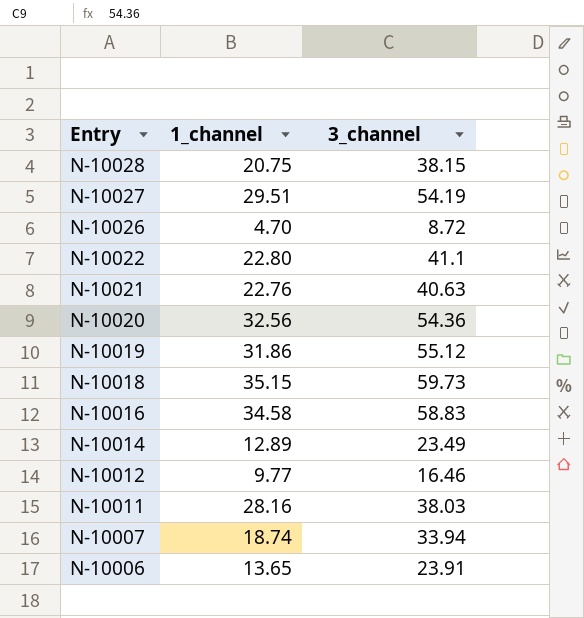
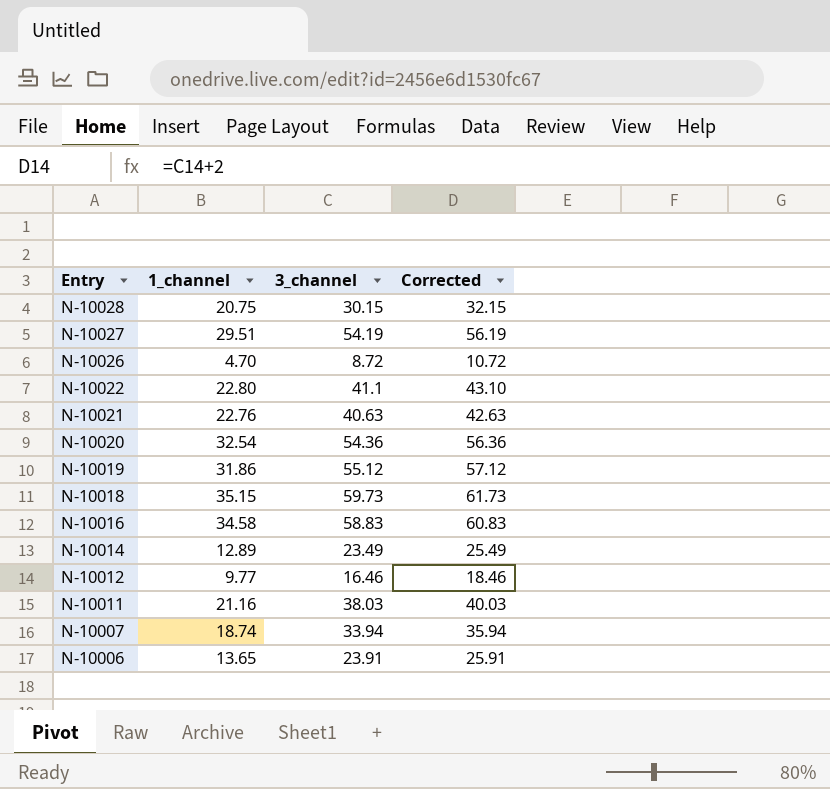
column Corrected | formula: none -> [3_channel] + 2
N-10028 | 3_channel: 38.15 -> 30.15
N-10020 | 1_channel: 32.56 -> 32.54
N-10011 | 1_channel: 28.16 -> 21.16

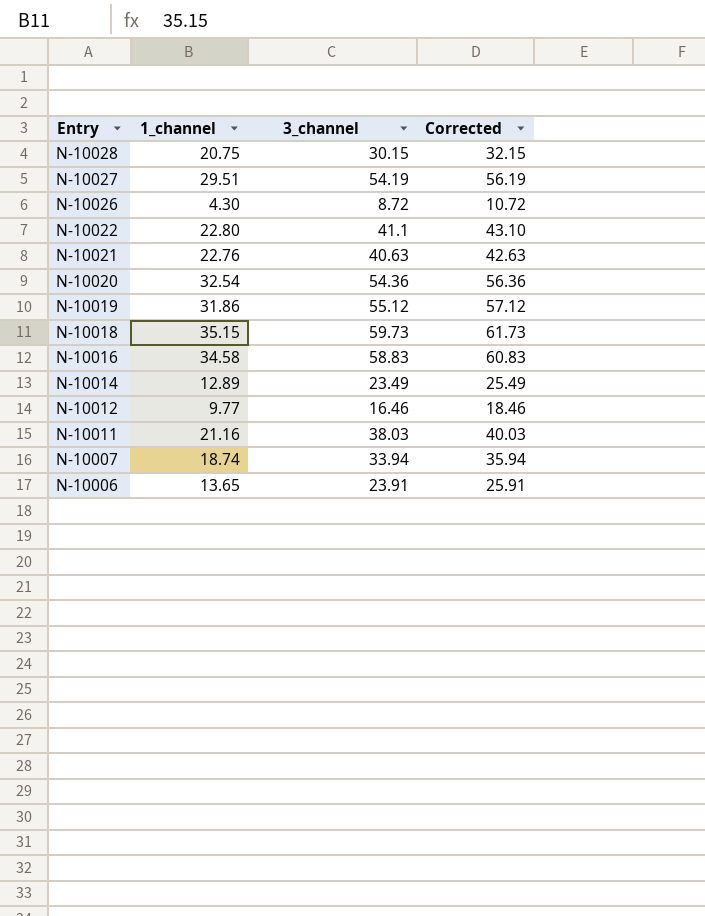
N-10026 | 1_channel: 4.70 -> 4.30

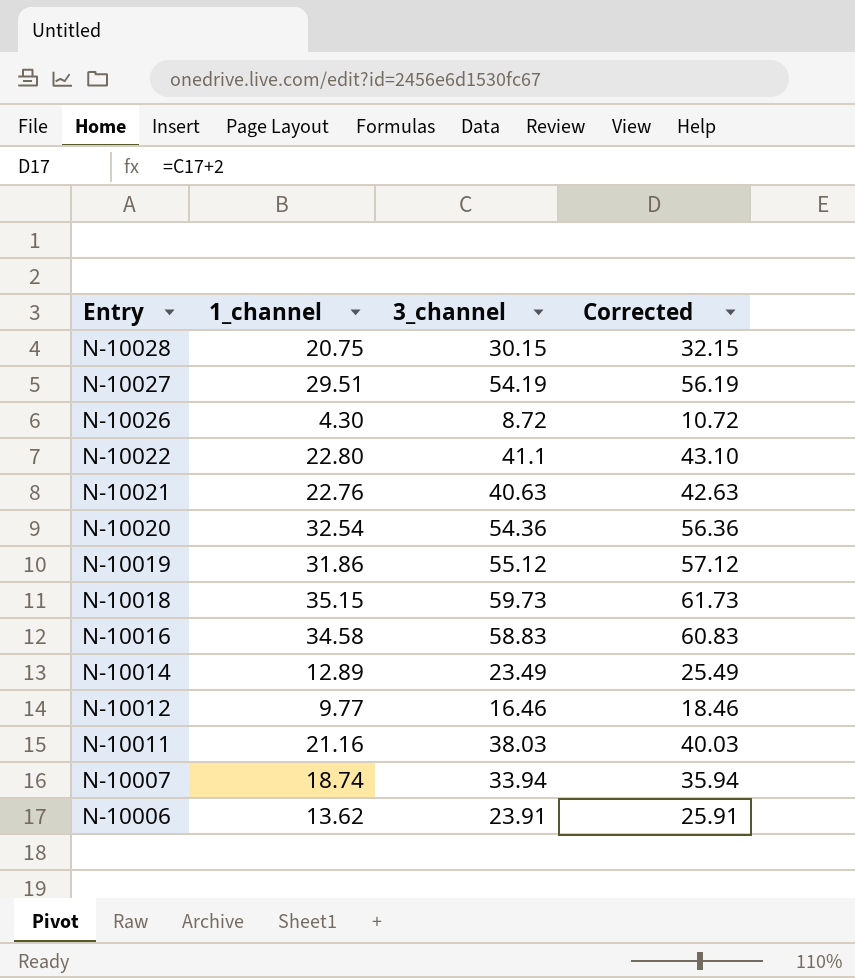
N-10006 | 1_channel: 13.65 -> 13.62

